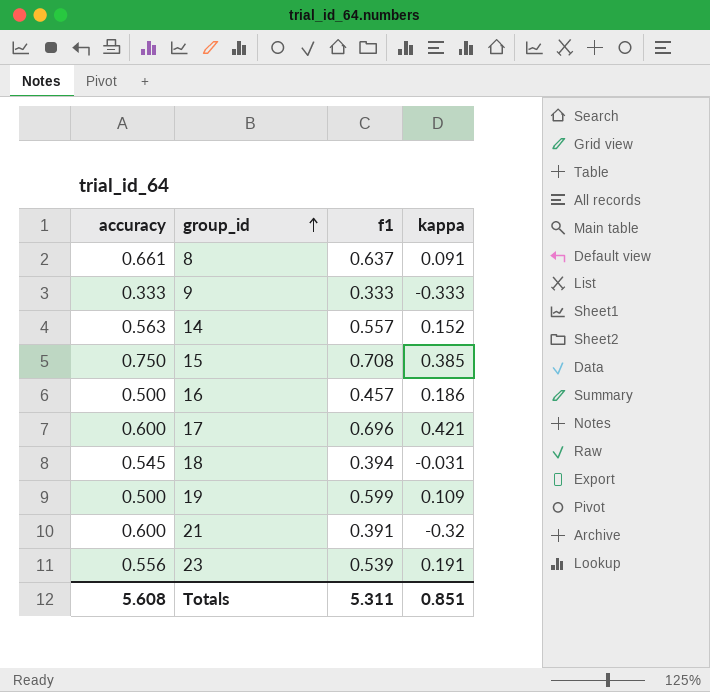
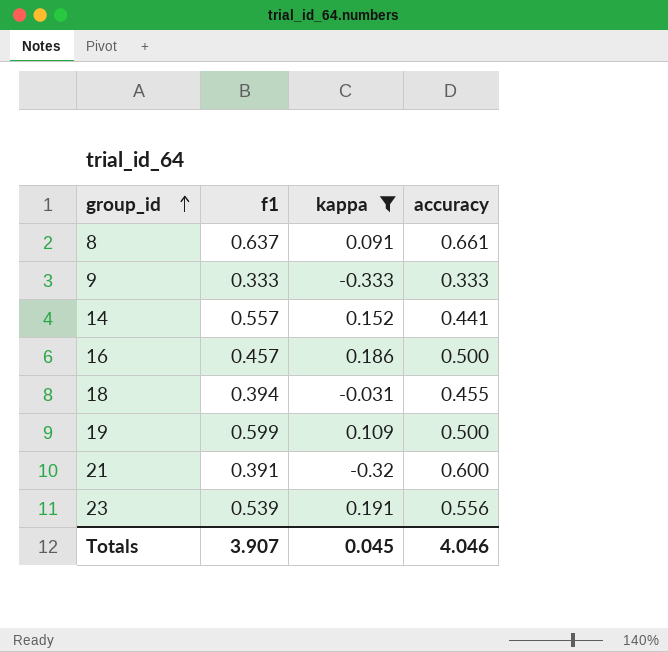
filter: none -> kappa <= 0.191
column accuracy | position: 1 -> 4
14 | accuracy: 0.563 -> 0.441
18 | accuracy: 0.545 -> 0.455
Totals | f1: 5.311 -> 3.907
Totals | kappa: 0.851 -> 0.045
Totals | accuracy: 5.608 -> 4.046

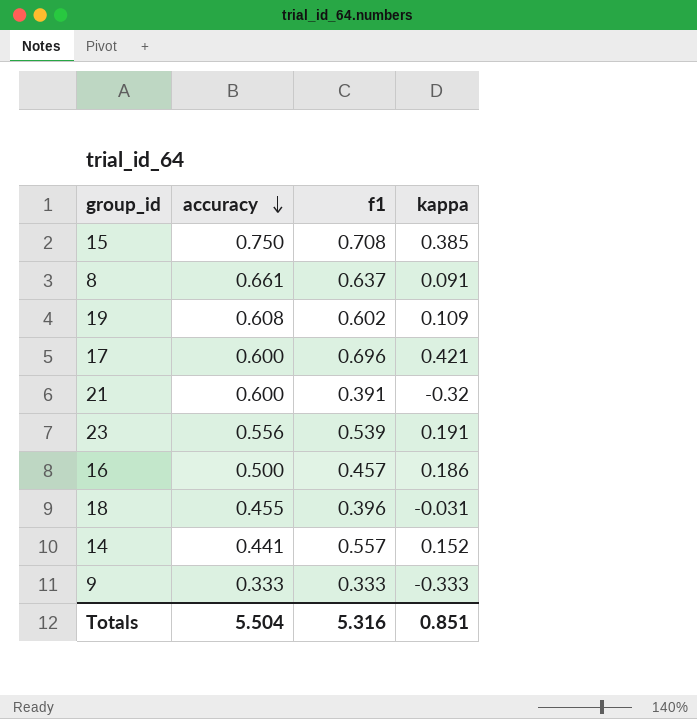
filter: kappa <= 0.191 -> none
row order: group_id ascending -> accuracy descending
column accuracy | position: 4 -> 2
19 | accuracy: 0.500 -> 0.608
19 | f1: 0.599 -> 0.602
18 | f1: 0.394 -> 0.396
Totals | accuracy: 4.046 -> 5.504
Totals | f1: 3.907 -> 5.316
Totals | kappa: 0.045 -> 0.851

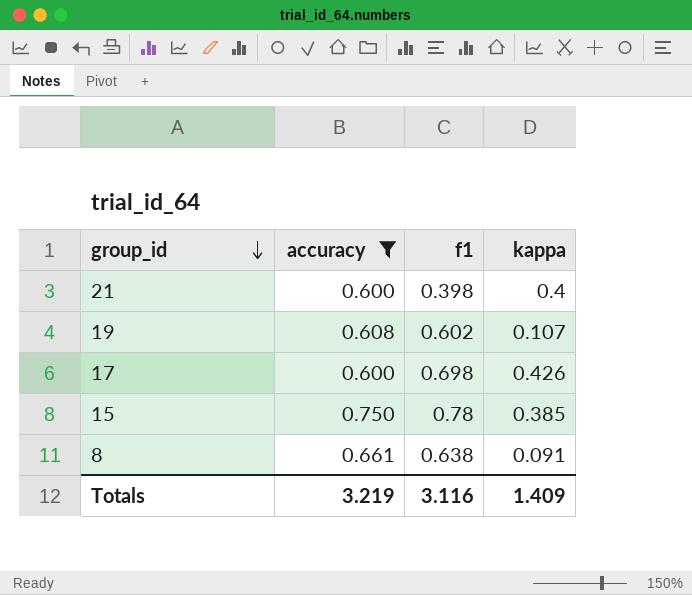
filter: none -> accuracy >= 0.600
row order: accuracy descending -> group_id descending
21 | f1: 0.391 -> 0.398
21 | kappa: -0.32 -> 0.4
19 | kappa: 0.109 -> 0.107
17 | f1: 0.696 -> 0.698
17 | kappa: 0.421 -> 0.426
15 | f1: 0.708 -> 0.78
8 | f1: 0.637 -> 0.638
Totals | accuracy: 5.504 -> 3.219
Totals | f1: 5.316 -> 3.116
Totals | kappa: 0.851 -> 1.409

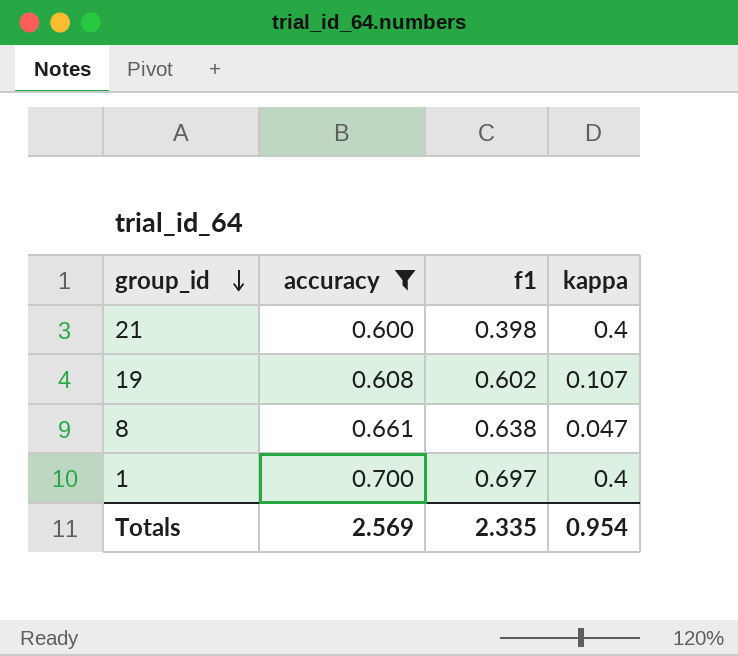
row 17: 0.600 | 0.698 | 0.426 -> none
row 15: 0.750 | 0.78 | 0.385 -> none
8 | kappa: 0.091 -> 0.047
row 1: none -> 0.700 | 0.697 | 0.4
Totals | accuracy: 3.219 -> 2.569
Totals | f1: 3.116 -> 2.335
Totals | kappa: 1.409 -> 0.954

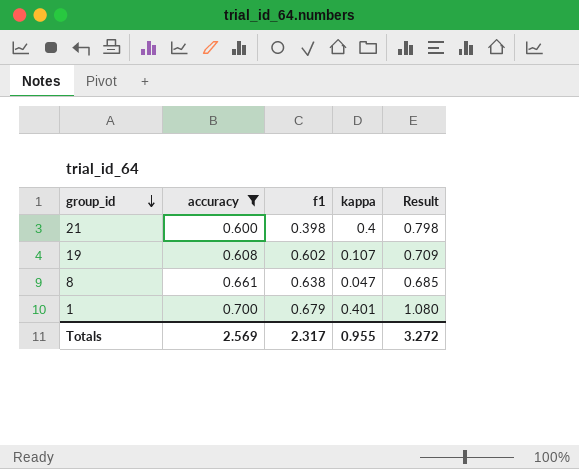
column Result | formula: none -> [f1] + [kappa]
1 | f1: 0.697 -> 0.679
1 | kappa: 0.4 -> 0.401
Totals | f1: 2.335 -> 2.317
Totals | kappa: 0.954 -> 0.955

